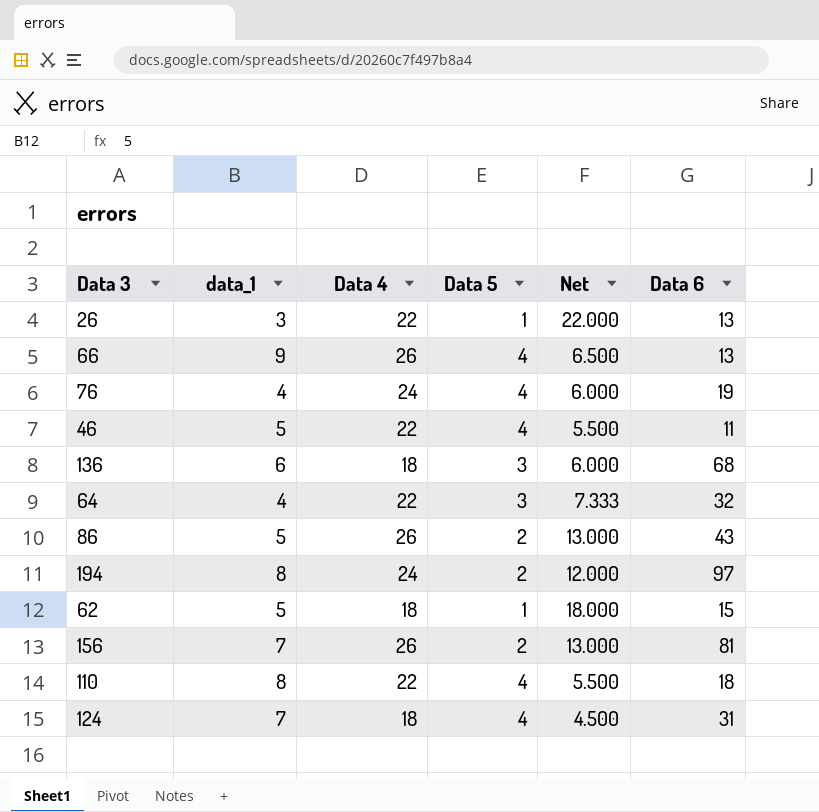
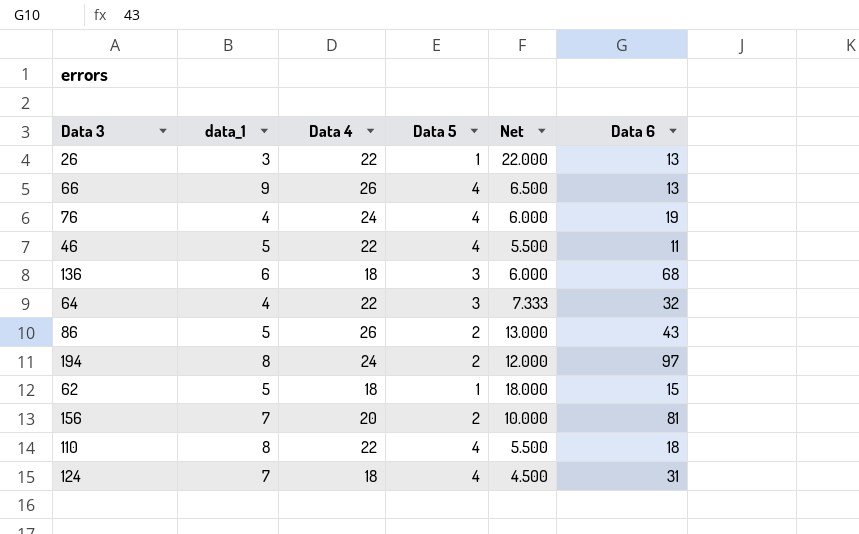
156 | Data 4: 26 -> 20
156 | Net: 13.000 -> 10.000

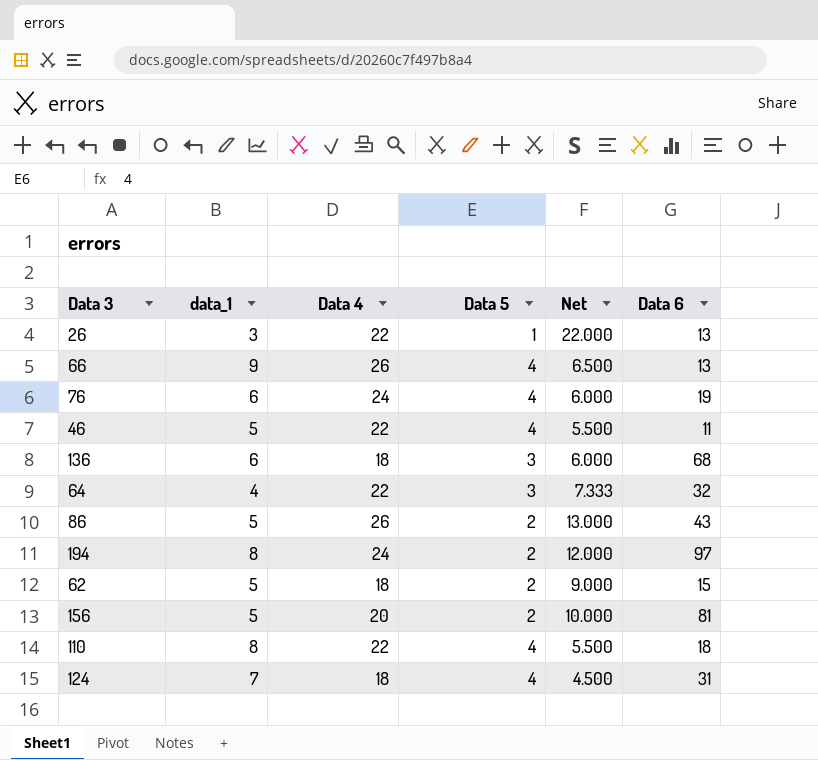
76 | data_1: 4 -> 6
62 | Data 5: 1 -> 2
62 | Net: 18.000 -> 9.000
156 | data_1: 7 -> 5

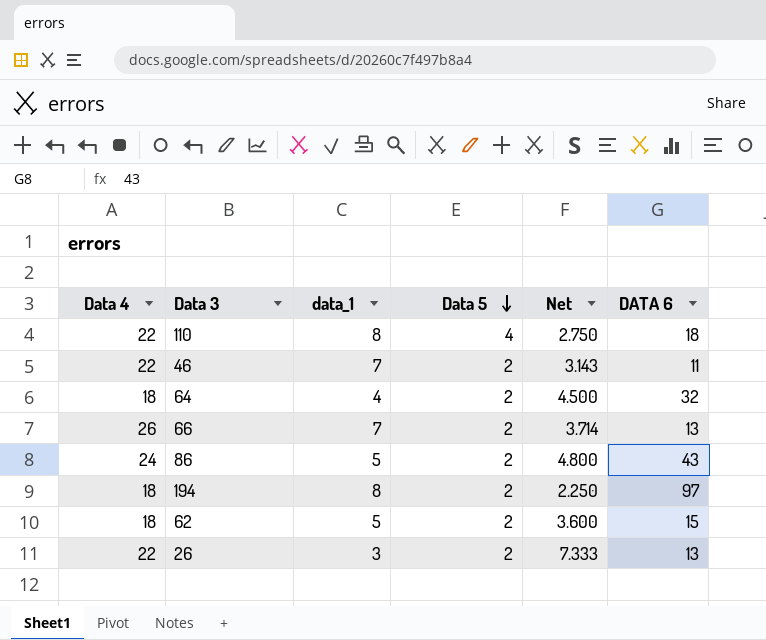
row order: none -> Data 5 descending
column Data 4 | position: 3 -> 1
column Net | formula: [Data 4] / [Data 5] -> [Data 4] / [data_1]
column name: Data 6 -> DATA 6
row 76: 6 | 24 | 4 | 6.000 | 19 -> none
row 136: 6 | 18 | 3 | 6.000 | 68 -> none
row 156: 5 | 20 | 2 | 10.000 | 81 -> none
row 124: 7 | 18 | 4 | 4.500 | 31 -> none
46 | data_1: 5 -> 7
46 | Data 5: 4 -> 2
64 | Data 4: 22 -> 18
64 | Data 5: 3 -> 2
66 | data_1: 9 -> 7
66 | Data 5: 4 -> 2
86 | Data 4: 26 -> 24
194 | Data 4: 24 -> 18
26 | Data 5: 1 -> 2

